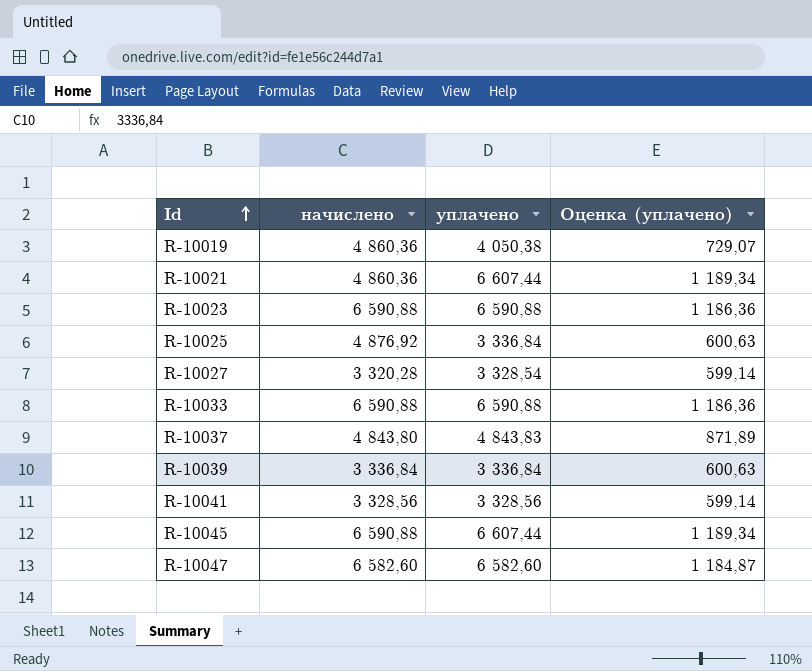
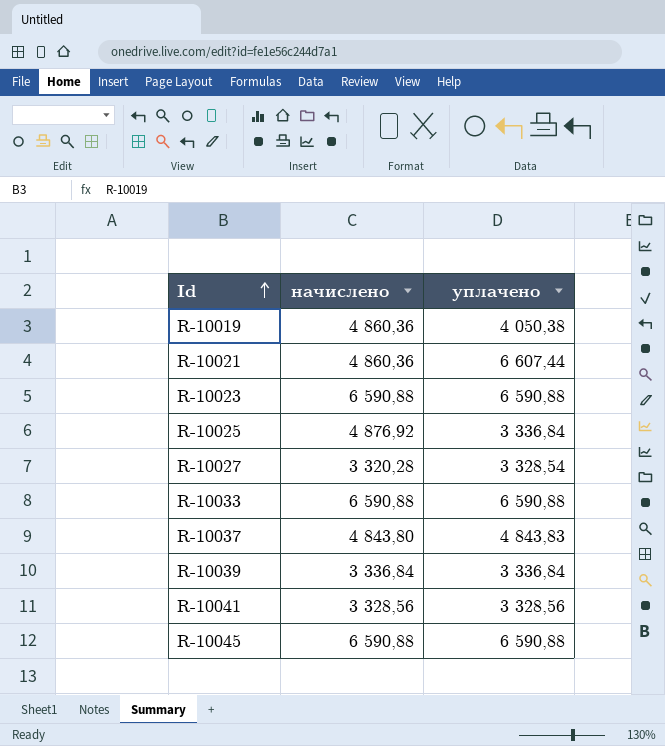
column Оценка (уплачено) | formula: [уплачено] * 0,18 -> none
row R-10047: 6 582,60 | 6 582,60 | 1 184,87 -> none
R-10045 | уплачено: 6 607,44 -> 6 590,88

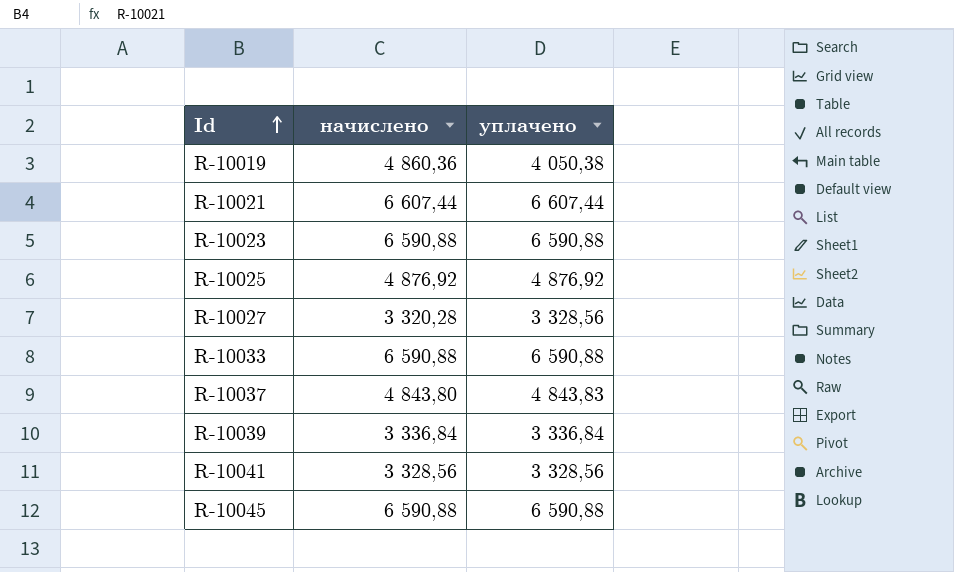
R-10021 | начислено: 4 860,36 -> 6 607,44
R-10025 | уплачено: 3 336,84 -> 4 876,92
R-10027 | уплачено: 3 328,54 -> 3 328,56

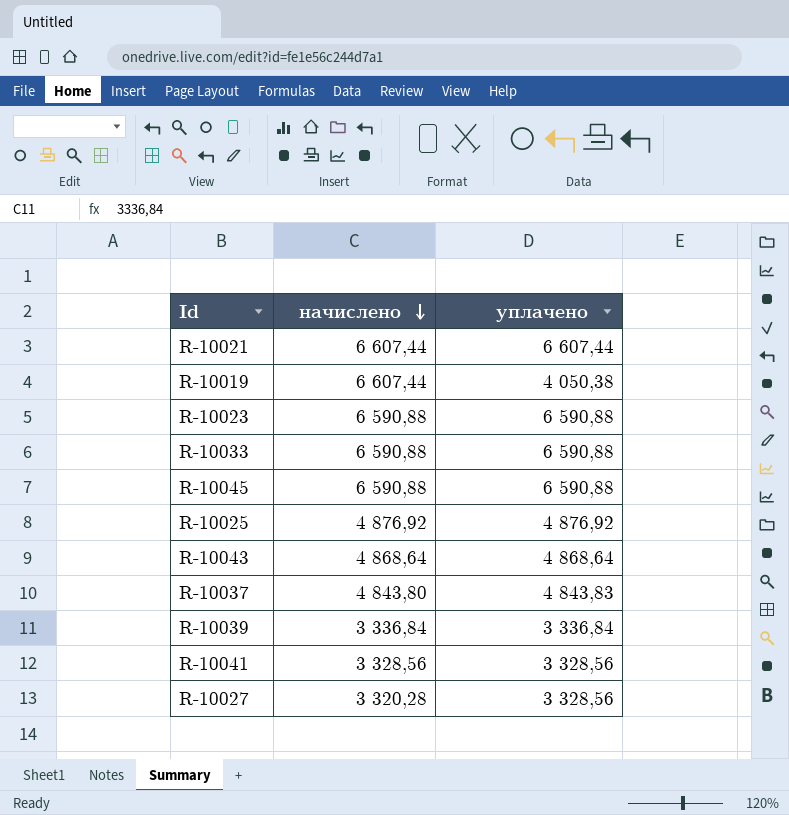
row order: Id ascending -> начислено descending
R-10019 | начислено: 4 860,36 -> 6 607,44
row R-10043: none -> 4 868,64 | 4 868,64

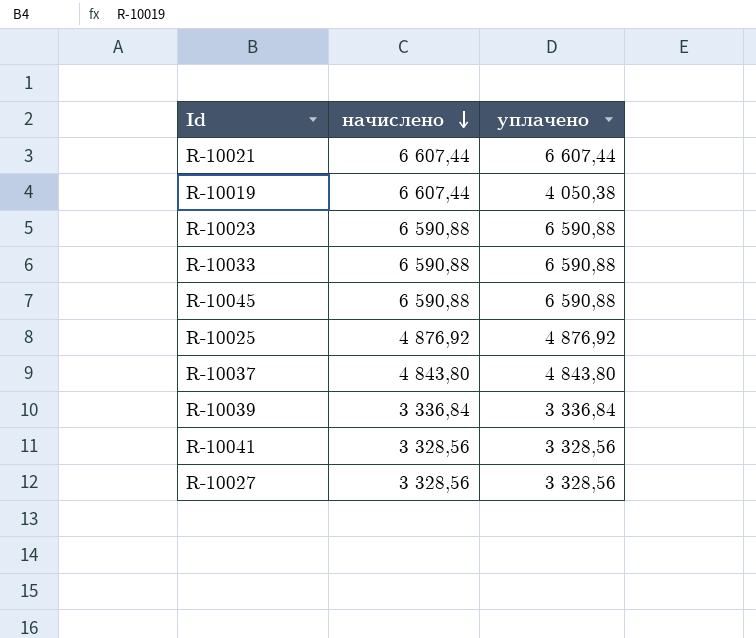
row R-10043: 4 868,64 | 4 868,64 -> none
R-10037 | уплачено: 4 843,83 -> 4 843,80
R-10027 | начислено: 3 320,28 -> 3 328,56

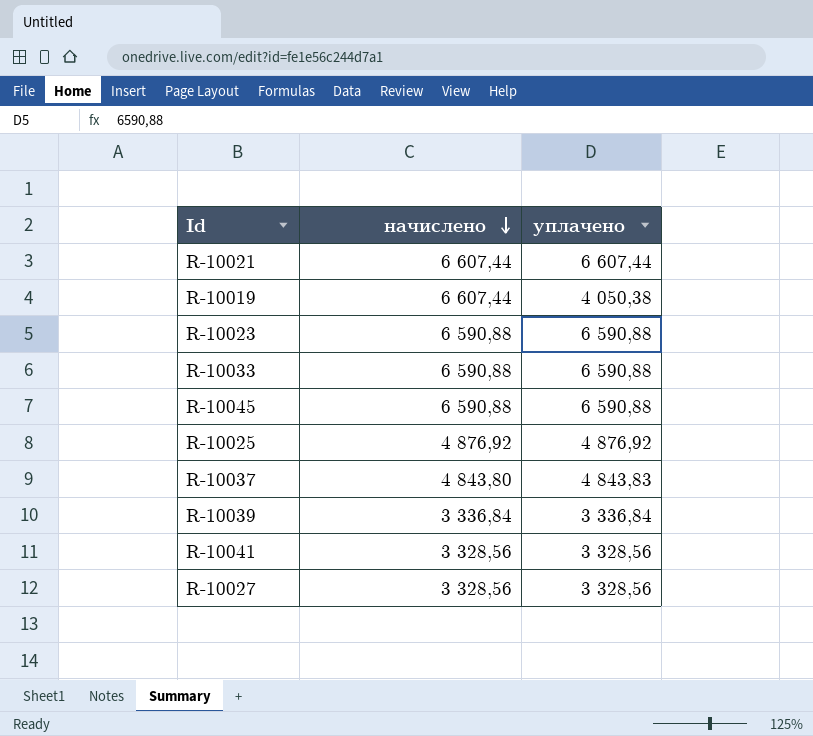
R-10037 | уплачено: 4 843,80 -> 4 843,83

